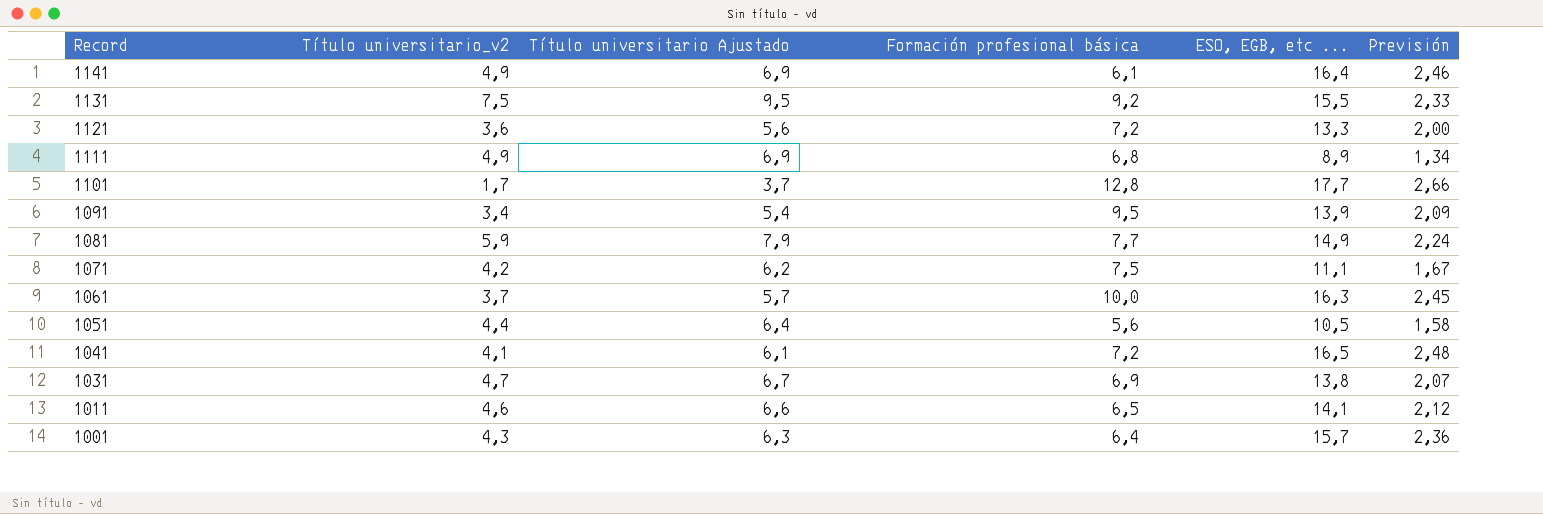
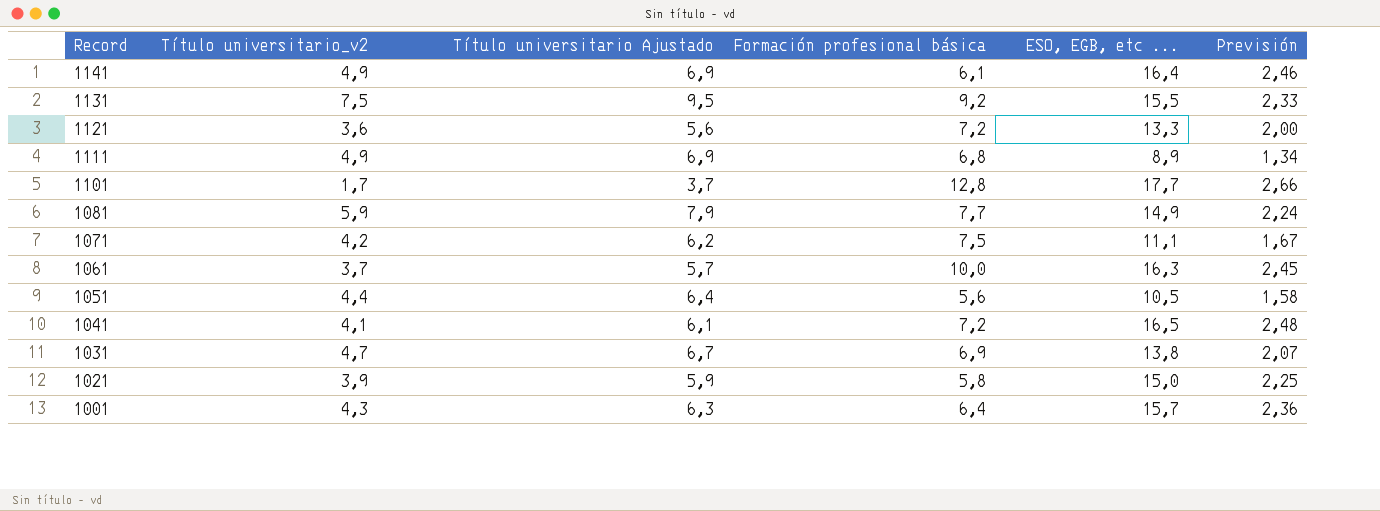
row 1091: 3,4 | 5,4 | 9,5 | 13,9 | 2,09 -> none
row 1011: 4,6 | 6,6 | 6,5 | 14,1 | 2,12 -> none
row 1021: none -> 3,9 | 5,9 | 5,8 | 15,0 | 2,25

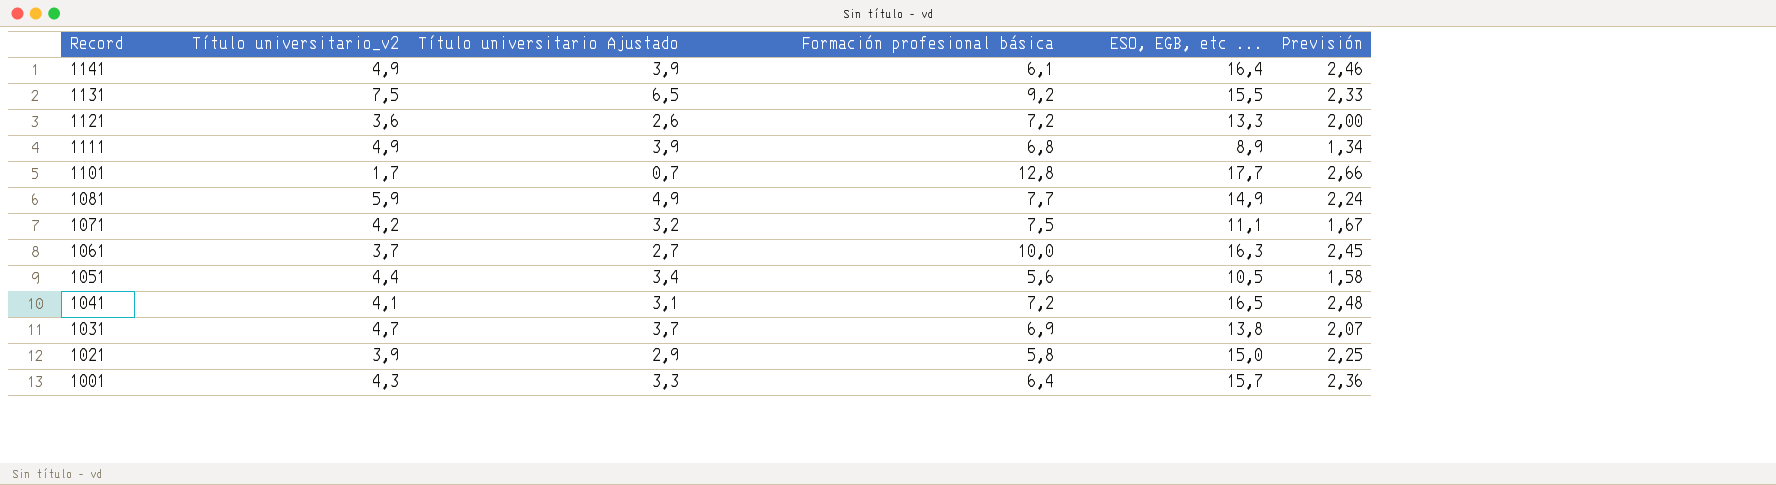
column Título universitario Ajustado | formula: [Título universitario_v2] + 2 -> [Título universitario_v2] - 1

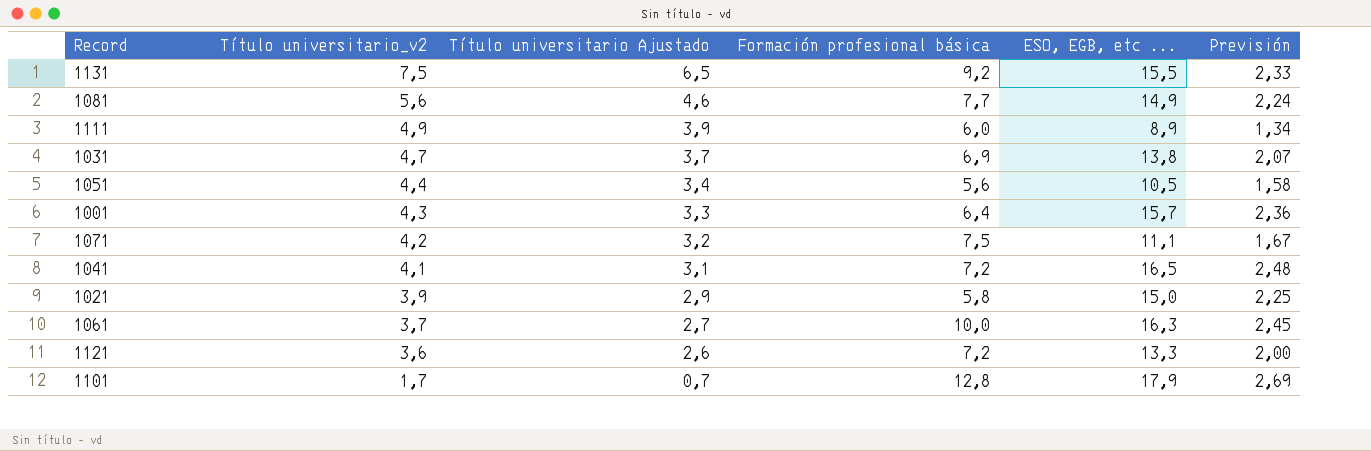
row order: Record descending -> Título universitario_v2 descending
row 1141: 4,9 | 3,9 | 6,1 | 16,4 | 2,46 -> none
1081 | Título universitario_v2: 5,9 -> 5,6
1081 | Título universitario Ajustado: 4,9 -> 4,6
1111 | Formación profesional básica: 6,8 -> 6,0
1101 | ESO, EGB, etc ...: 17,7 -> 17,9
1101 | Previsión: 2,66 -> 2,69

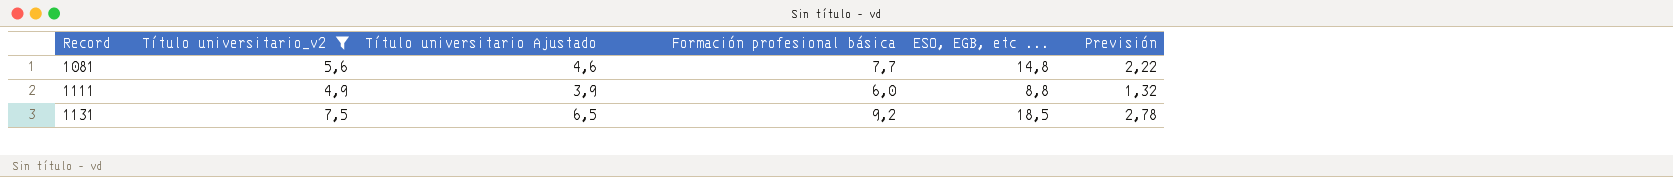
filter: none -> Título universitario_v2 >= 4,9
row order: Título universitario_v2 descending -> Record ascending
1081 | ESO, EGB, etc ...: 14,9 -> 14,8
1081 | Previsión: 2,24 -> 2,22
1111 | ESO, EGB, etc ...: 8,9 -> 8,8
1111 | Previsión: 1,34 -> 1,32
1131 | ESO, EGB, etc ...: 15,5 -> 18,5
1131 | Previsión: 2,33 -> 2,78

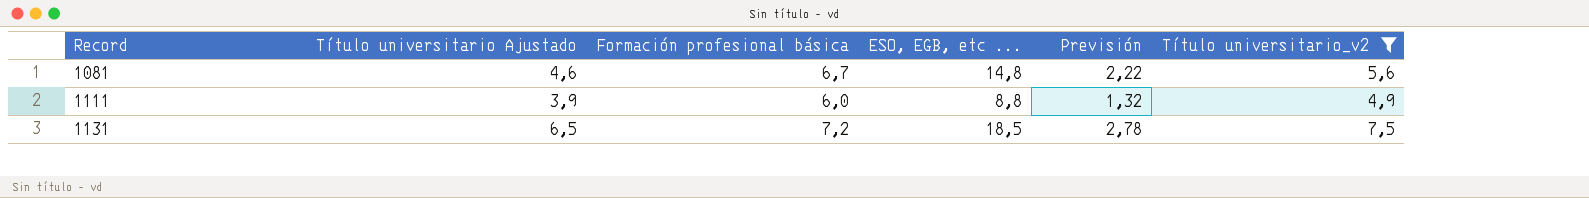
column Título universitario_v2 | position: 2 -> 6
1081 | Formación profesional básica: 7,7 -> 6,7
1131 | Formación profesional básica: 9,2 -> 7,2

